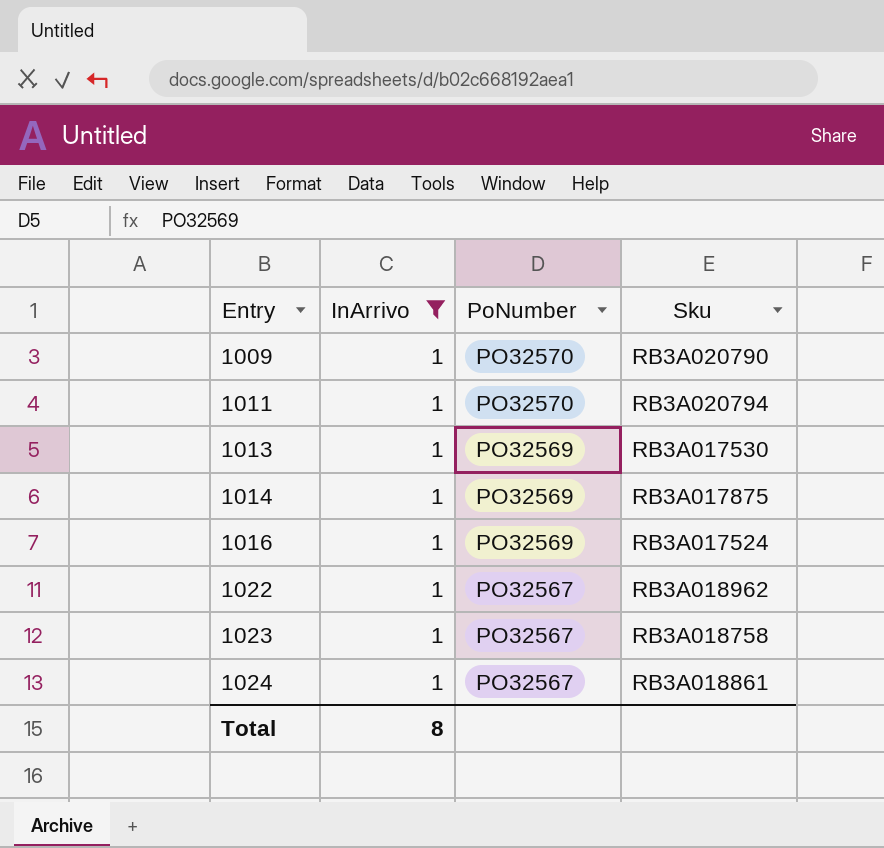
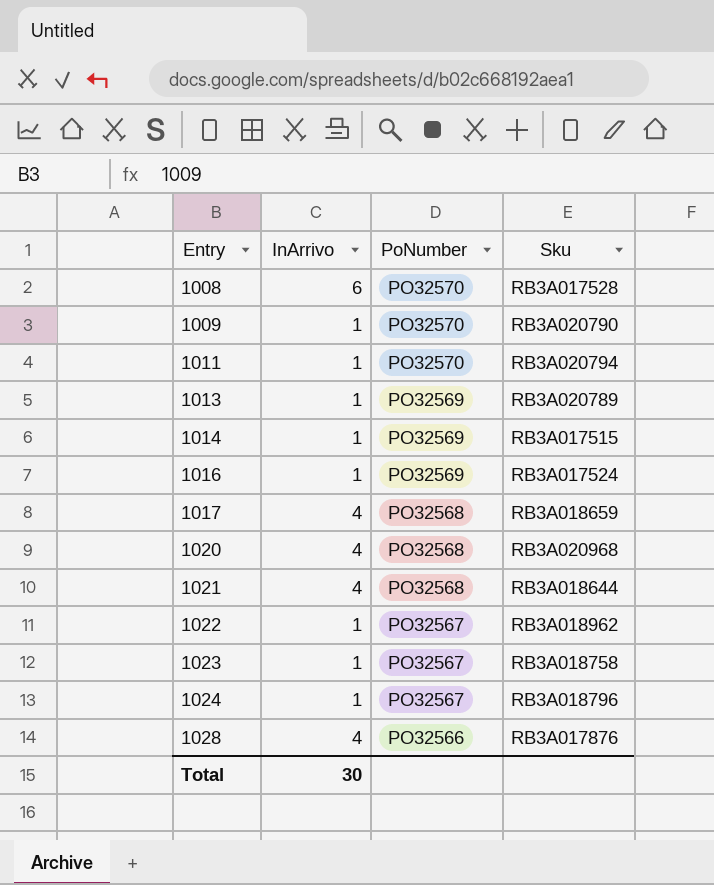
filter: InArrivo = 1 -> none
1013 | Sku: RB3A017530 -> RB3A020789
1014 | Sku: RB3A017875 -> RB3A017515
1024 | Sku: RB3A018861 -> RB3A018796
Total | InArrivo: 8 -> 30

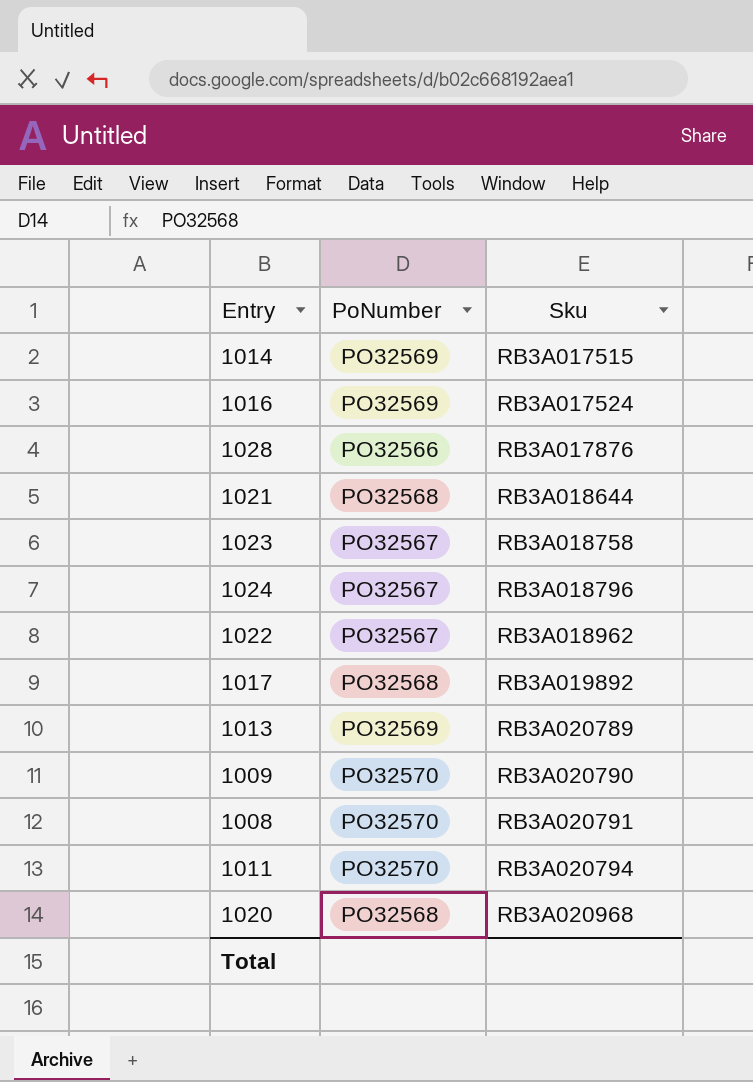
row order: Entry ascending -> Sku ascending
column InArrivo | position: 2 -> none
1017 | Sku: RB3A018659 -> RB3A019892
1008 | Sku: RB3A017528 -> RB3A020791

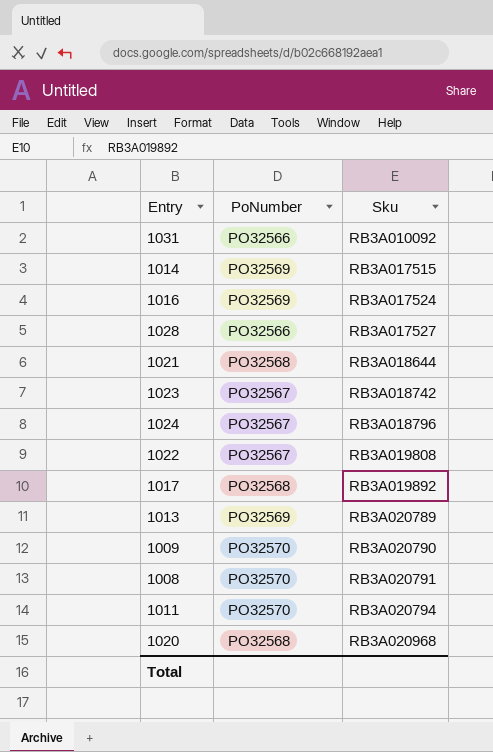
row 1031: none -> PO32566 | RB3A010092
1028 | Sku: RB3A017876 -> RB3A017527
1023 | Sku: RB3A018758 -> RB3A018742
1022 | Sku: RB3A018962 -> RB3A019808

